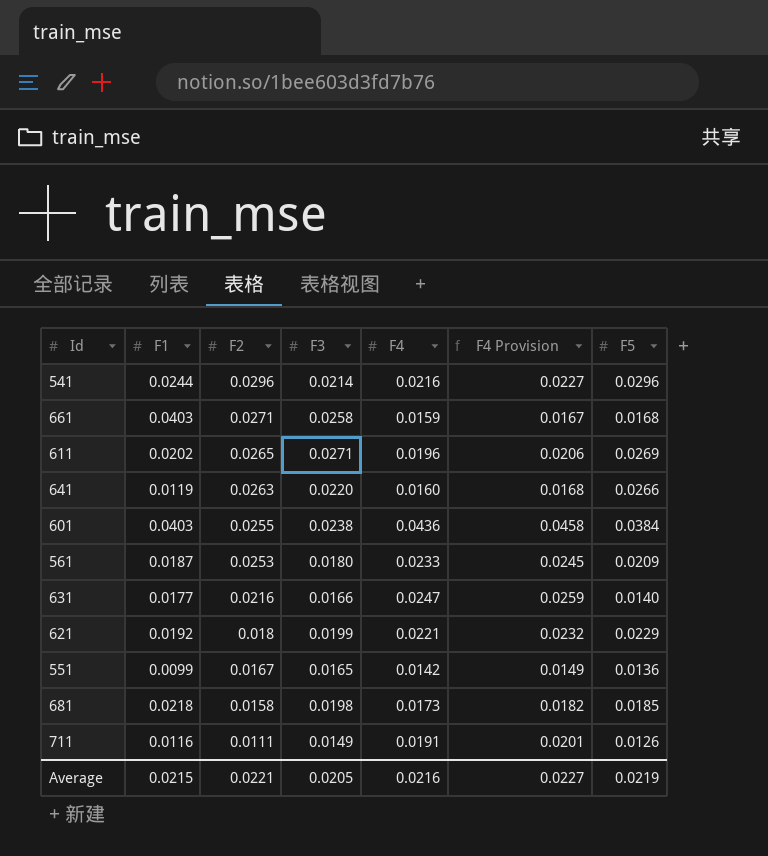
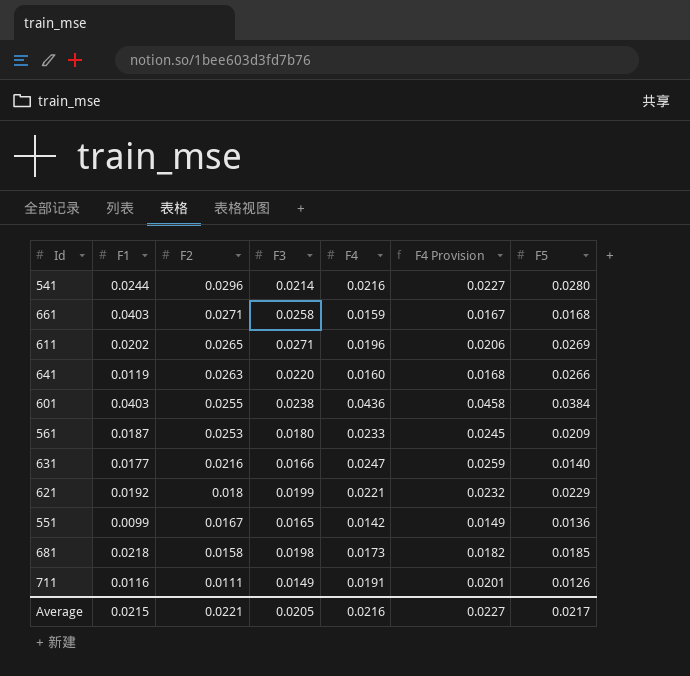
541 | F5: 0.0296 -> 0.0280
Average | F5: 0.0219 -> 0.0217

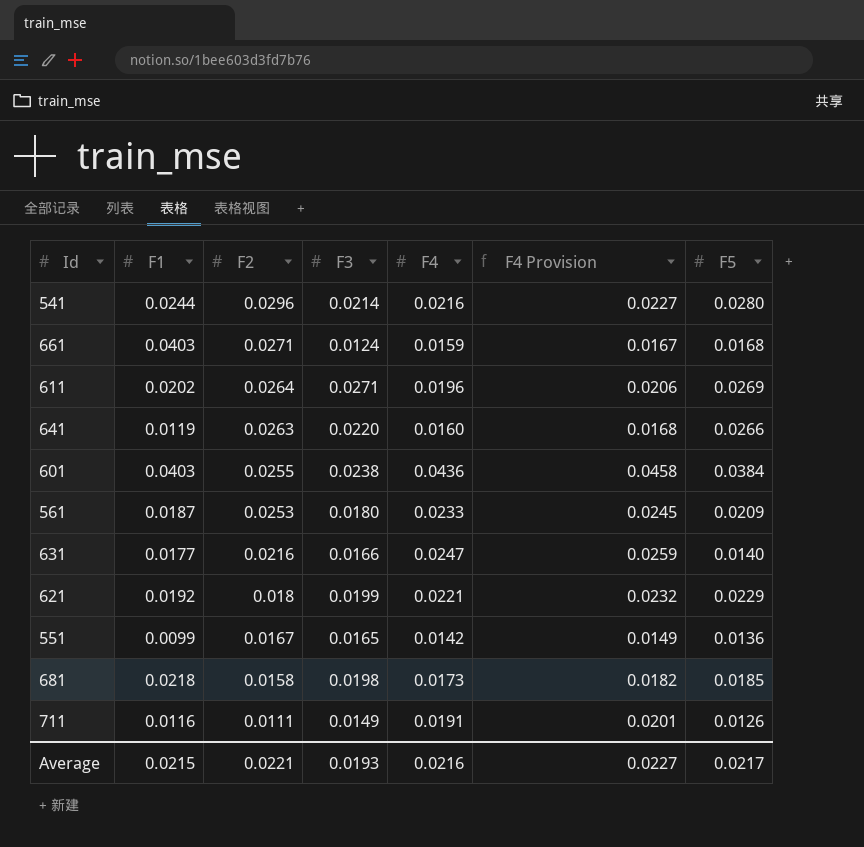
661 | F3: 0.0258 -> 0.0124
611 | F2: 0.0265 -> 0.0264
Average | F3: 0.0205 -> 0.0193

